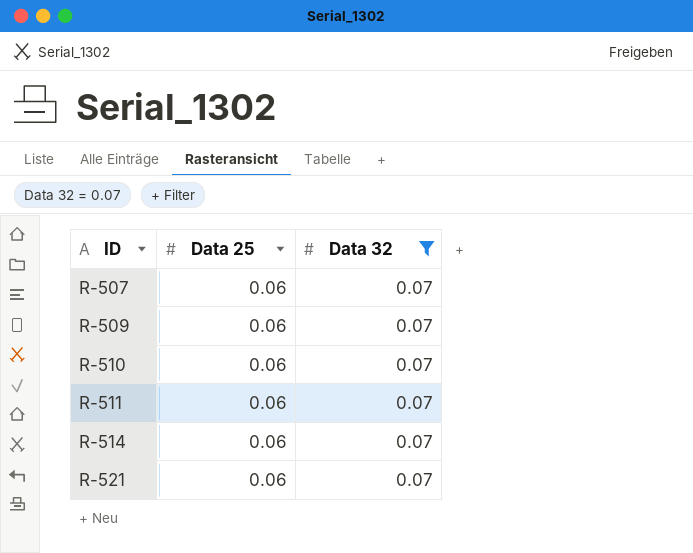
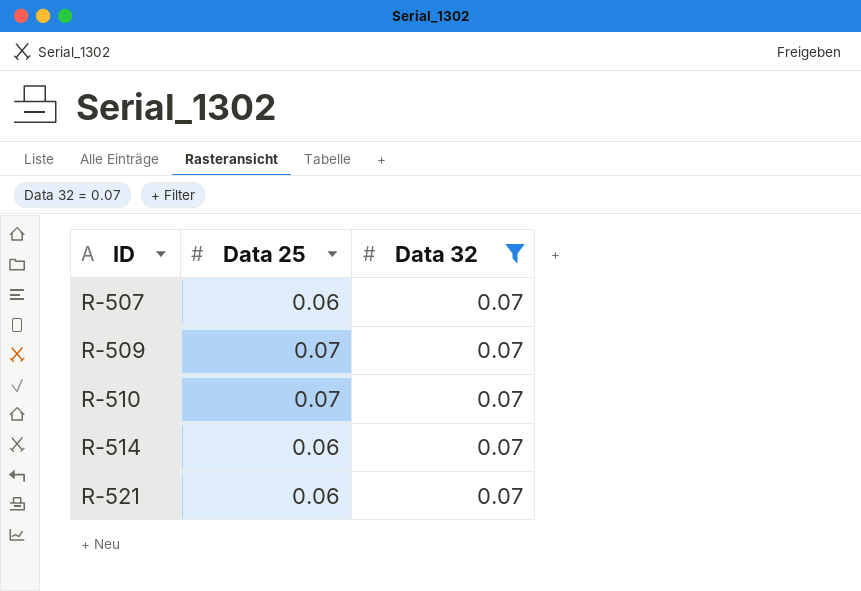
row R-511: 0.06 | 0.07 -> none
R-509 | Data 25: 0.06 -> 0.07
R-510 | Data 25: 0.06 -> 0.07

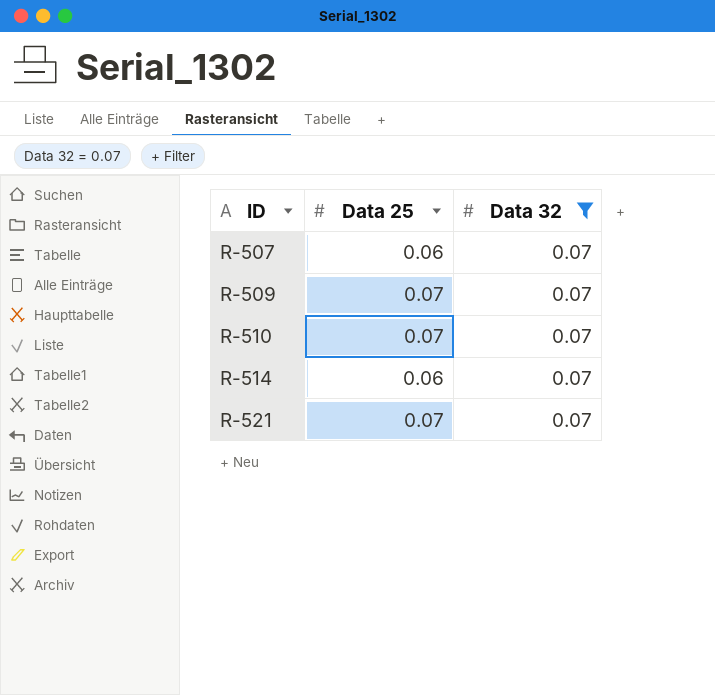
R-521 | Data 25: 0.06 -> 0.07

